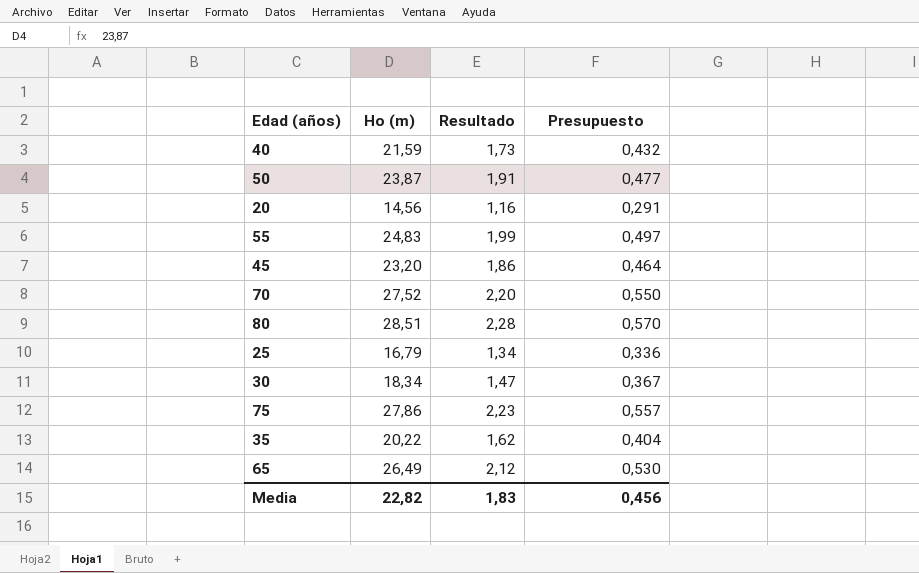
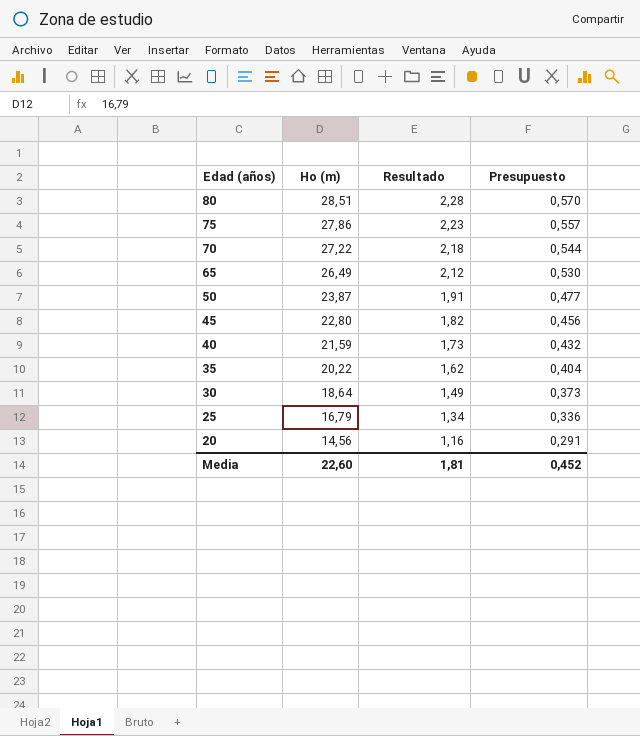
row order: none -> Edad (años) descending
row 55: 24,83 | 1,99 | 0,497 -> none
70 | Ho (m): 27,52 -> 27,22
70 | Resultado: 2,20 -> 2,18
70 | Presupuesto: 0,550 -> 0,544
45 | Ho (m): 23,20 -> 22,80
45 | Resultado: 1,86 -> 1,82
45 | Presupuesto: 0,464 -> 0,456
30 | Ho (m): 18,34 -> 18,64
30 | Resultado: 1,47 -> 1,49
30 | Presupuesto: 0,367 -> 0,373
Media | Ho (m): 22,82 -> 22,60
Media | Resultado: 1,83 -> 1,81
Media | Presupuesto: 0,456 -> 0,452

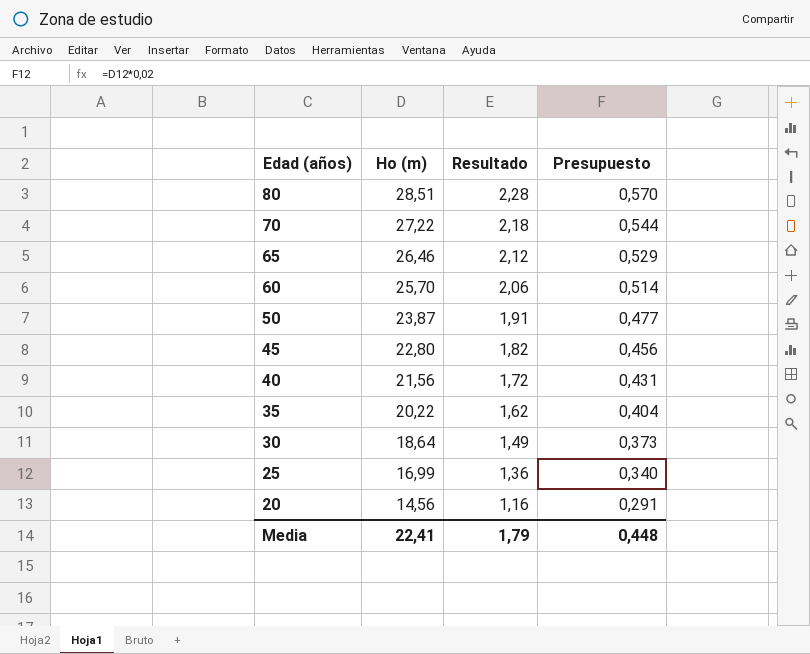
row 75: 27,86 | 2,23 | 0,557 -> none
65 | Ho (m): 26,49 -> 26,46
65 | Presupuesto: 0,530 -> 0,529
row 60: none -> 25,70 | 2,06 | 0,514
40 | Ho (m): 21,59 -> 21,56
40 | Resultado: 1,73 -> 1,72
40 | Presupuesto: 0,432 -> 0,431
25 | Ho (m): 16,79 -> 16,99
25 | Resultado: 1,34 -> 1,36
25 | Presupuesto: 0,336 -> 0,340
Media | Ho (m): 22,60 -> 22,41
Media | Resultado: 1,81 -> 1,79
Media | Presupuesto: 0,452 -> 0,448

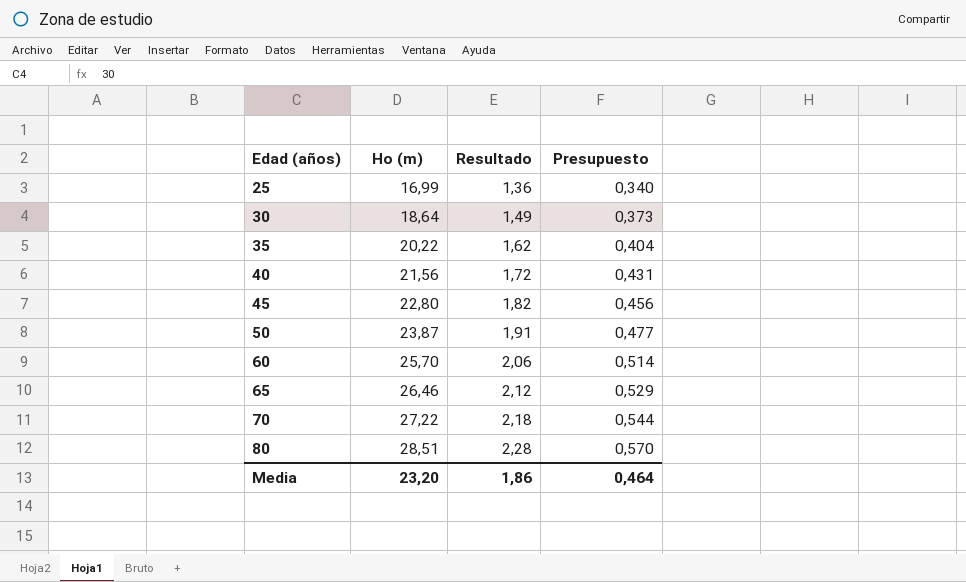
row order: Edad (años) descending -> Edad (años) ascending
row 20: 14,56 | 1,16 | 0,291 -> none
Media | Ho (m): 22,41 -> 23,20
Media | Resultado: 1,79 -> 1,86
Media | Presupuesto: 0,448 -> 0,464

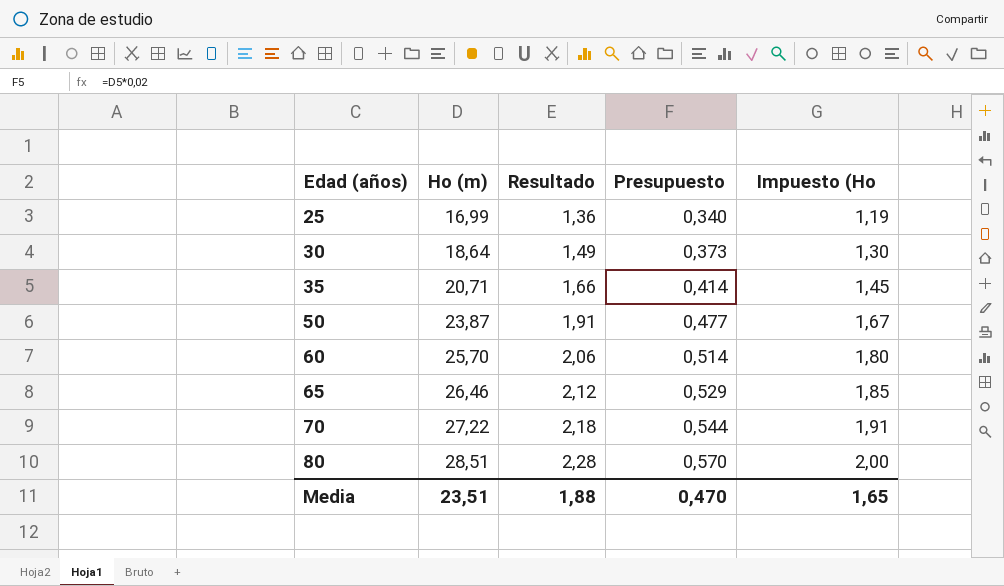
column Impuesto (Ho | formula: none -> [Ho (m)] * 0,07
row 40: 21,56 | 1,72 | 0,431 -> none
row 45: 22,80 | 1,82 | 0,456 -> none
35 | Ho (m): 20,22 -> 20,71
35 | Resultado: 1,62 -> 1,66
35 | Presupuesto: 0,404 -> 0,414
Media | Ho (m): 23,20 -> 23,51
Media | Resultado: 1,86 -> 1,88
Media | Presupuesto: 0,464 -> 0,470

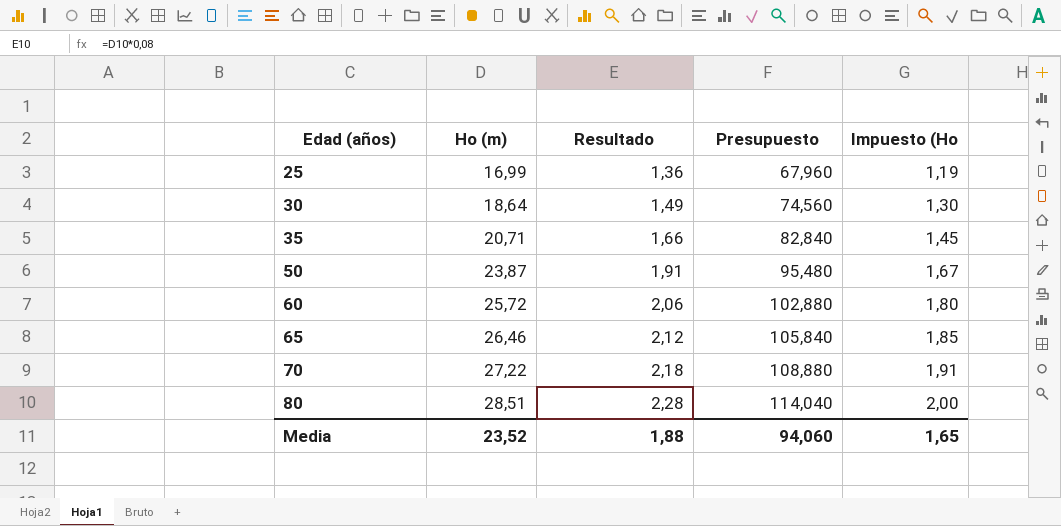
column Presupuesto | formula: [Ho (m)] * 0,02 -> [Ho (m)] * 4
60 | Ho (m): 25,70 -> 25,72
Media | Ho (m): 23,51 -> 23,52
Media | Presupuesto: 0,470 -> 94,060

